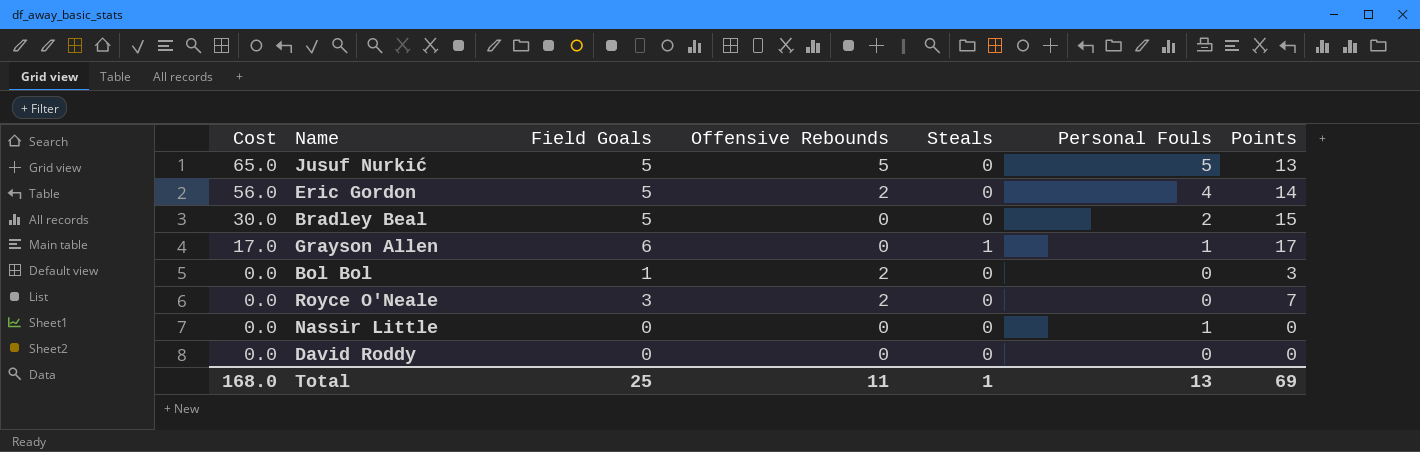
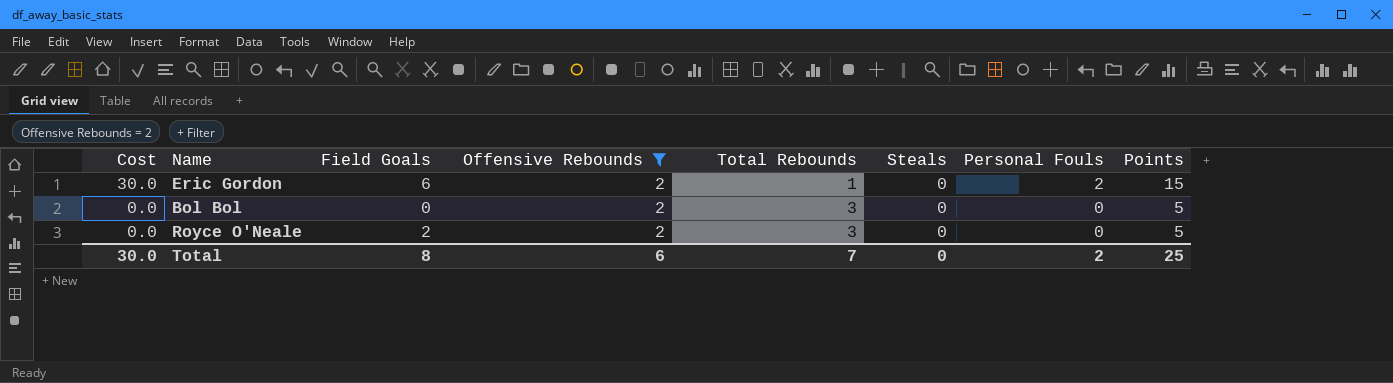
filter: none -> Offensive Rebounds = 2
column Total Rebounds | position: none -> 5
Eric Gordon | Cost: 56.0 -> 30.0
Eric Gordon | Field Goals: 5 -> 6
Eric Gordon | Personal Fouls: 4 -> 2
Eric Gordon | Points: 14 -> 15
Bol Bol | Field Goals: 1 -> 0
Bol Bol | Points: 3 -> 5
Royce O'Neale | Field Goals: 3 -> 2
Royce O'Neale | Points: 7 -> 5
Total | Cost: 168.0 -> 30.0
Total | Field Goals: 25 -> 8
Total | Offensive Rebounds: 11 -> 6
Total | Steals: 1 -> 0
Total | Personal Fouls: 13 -> 2
Total | Points: 69 -> 25

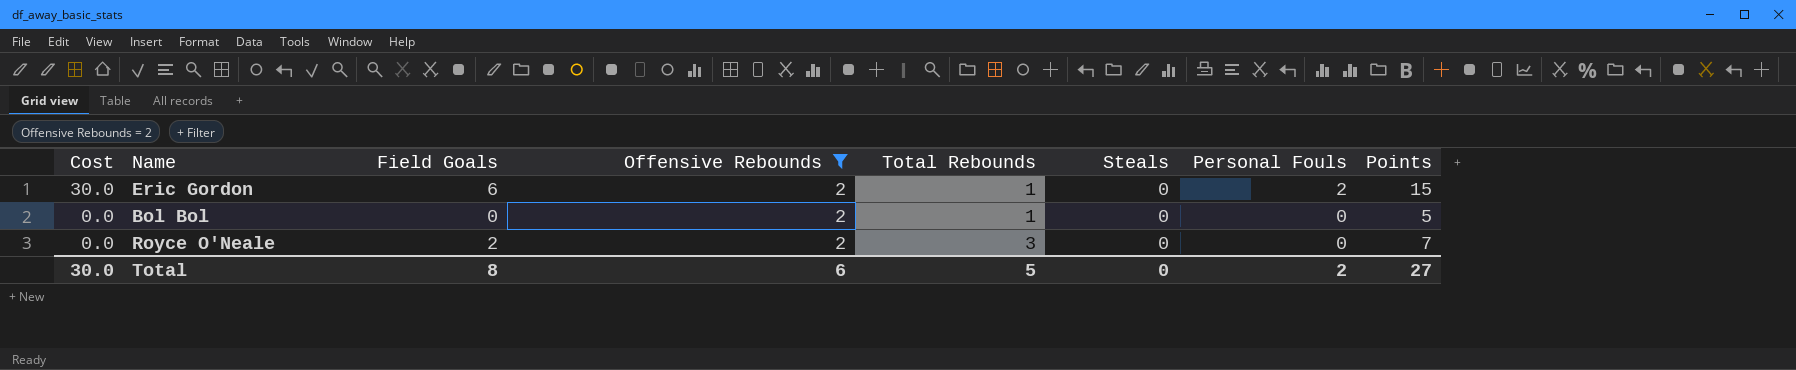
Bol Bol | Total Rebounds: 3 -> 1
Royce O'Neale | Points: 5 -> 7
Total | Total Rebounds: 7 -> 5
Total | Points: 25 -> 27

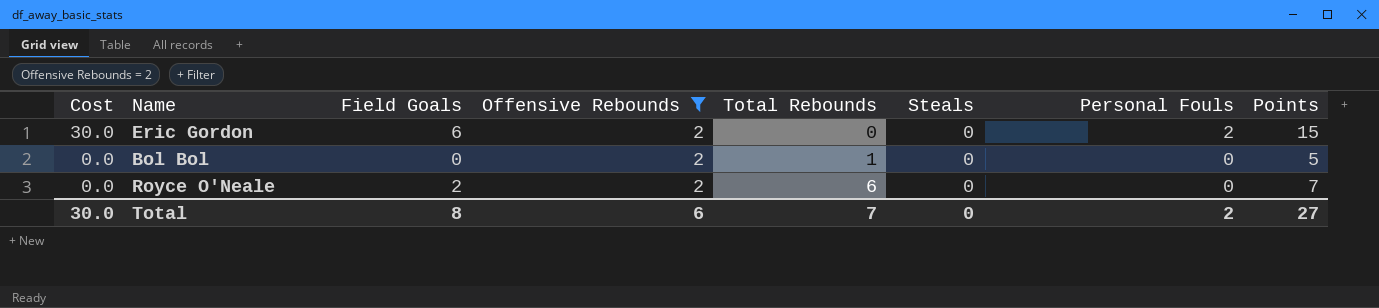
Eric Gordon | Total Rebounds: 1 -> 0
Royce O'Neale | Total Rebounds: 3 -> 6
Total | Total Rebounds: 5 -> 7

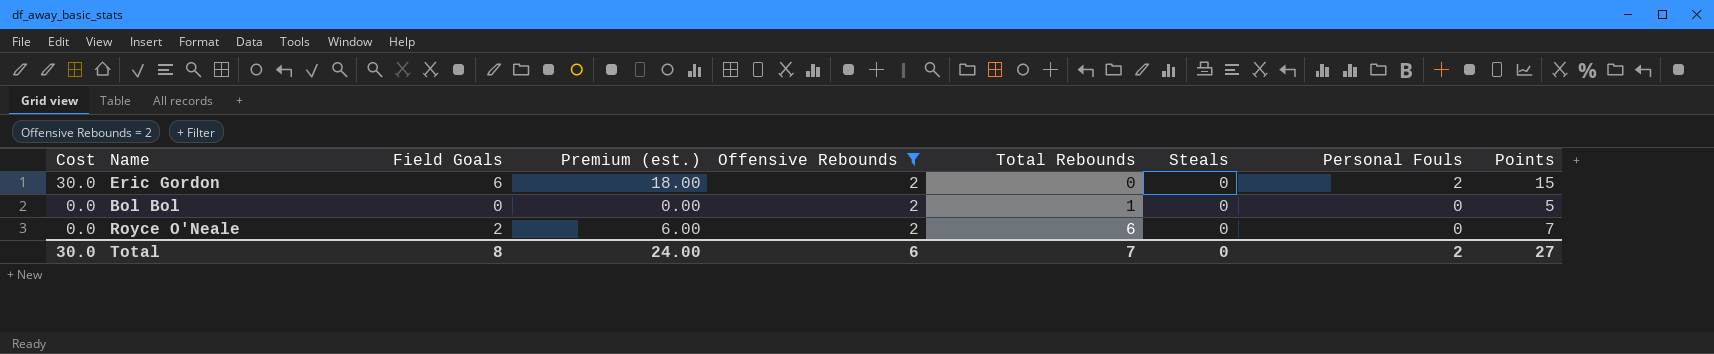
column Premium (est.) | formula: none -> [Field Goals] * 3

